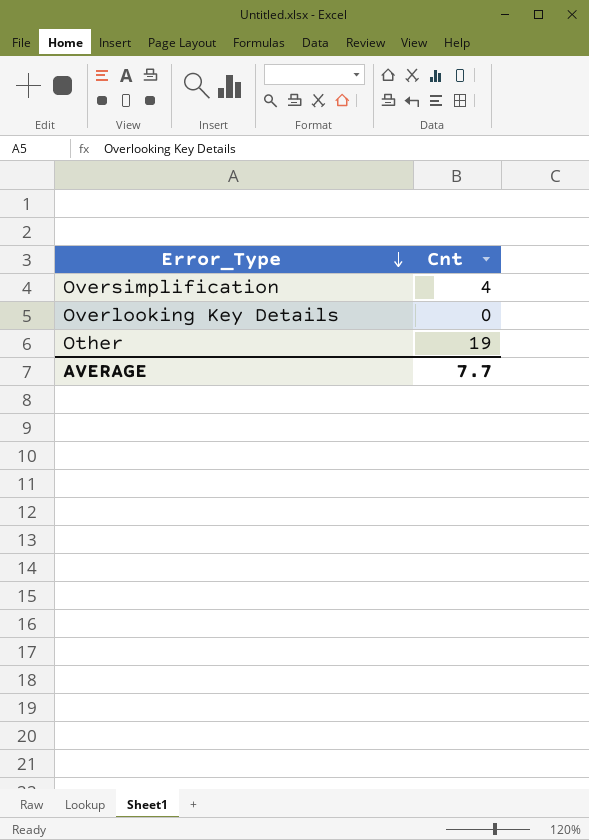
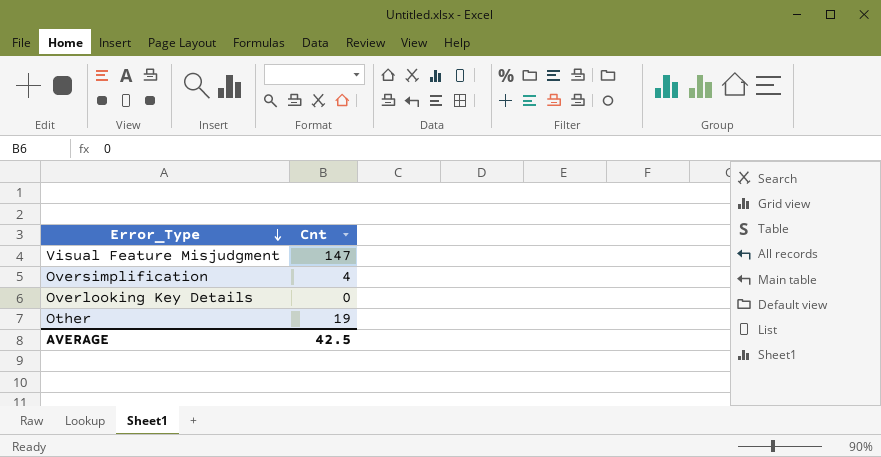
row Visual Feature Misjudgment: none -> 147
AVERAGE | Cnt: 7.7 -> 42.5

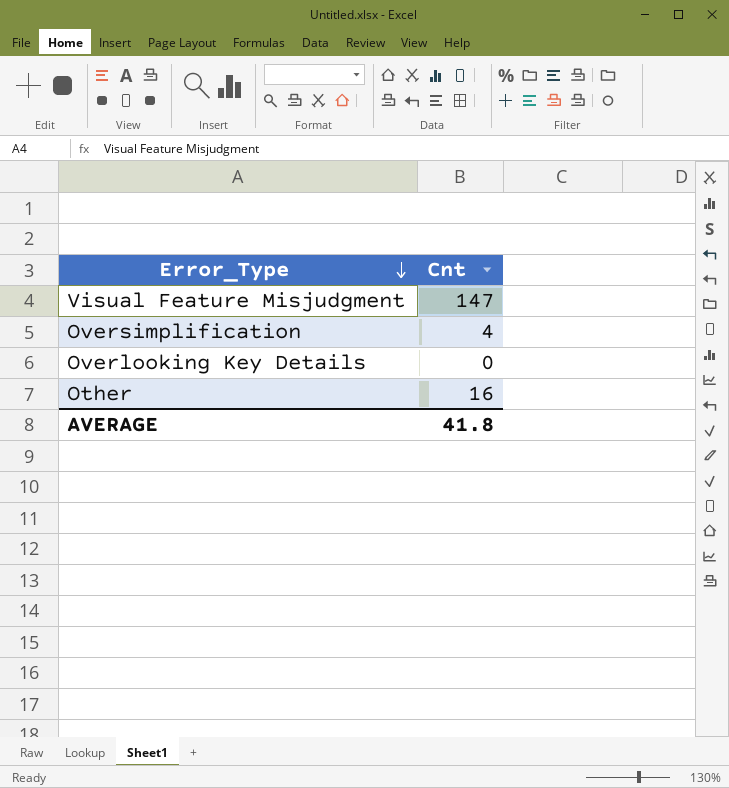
Other | Cnt: 19 -> 16
AVERAGE | Cnt: 42.5 -> 41.8

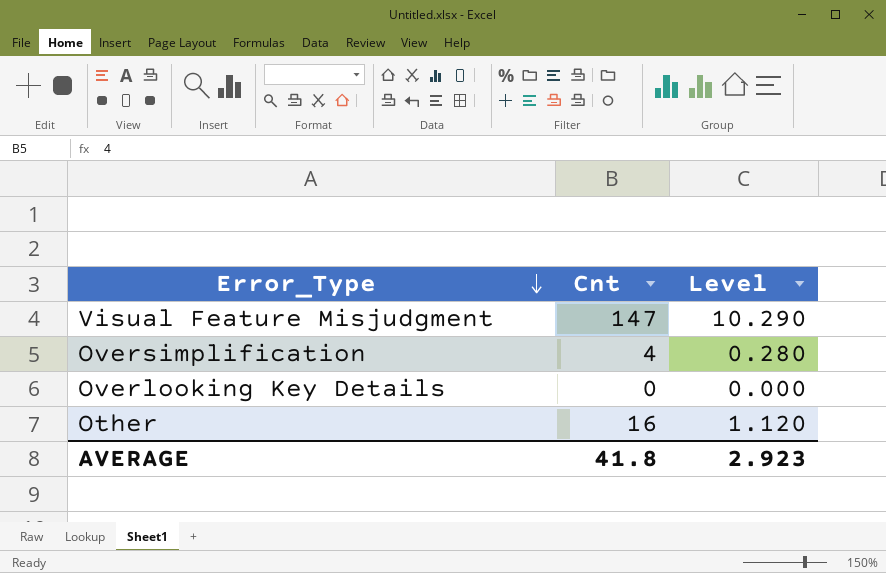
column Level | formula: none -> [Cnt] * 0.07

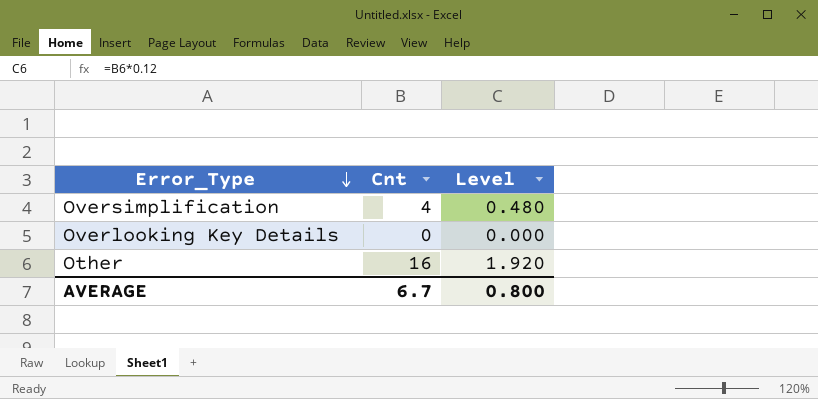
column Level | formula: [Cnt] * 0.07 -> [Cnt] * 0.12
row Visual Feature Misjudgment: 147 | 10.290 -> none
AVERAGE | Cnt: 41.8 -> 6.7
AVERAGE | Level: 2.923 -> 0.800

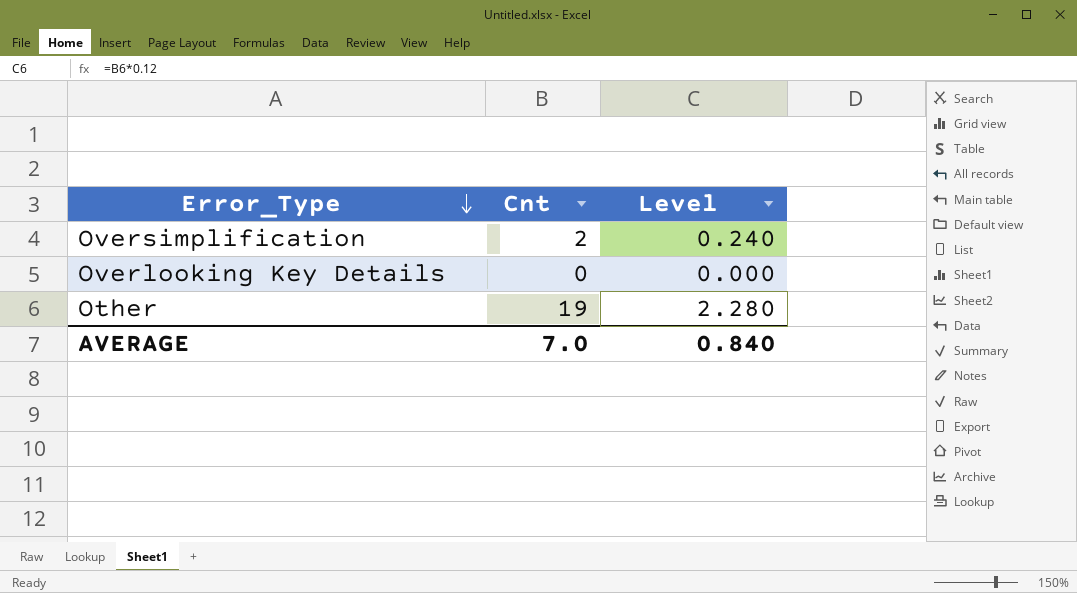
Oversimplification | Cnt: 4 -> 2
Oversimplification | Level: 0.480 -> 0.240
Other | Cnt: 16 -> 19
Other | Level: 1.920 -> 2.280
AVERAGE | Cnt: 6.7 -> 7.0
AVERAGE | Level: 0.800 -> 0.840

